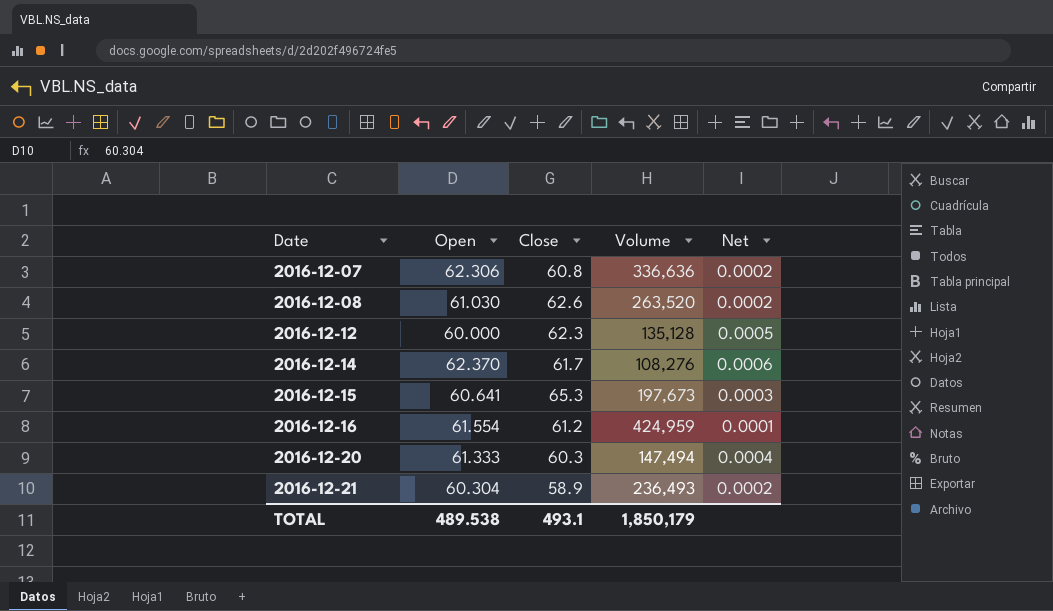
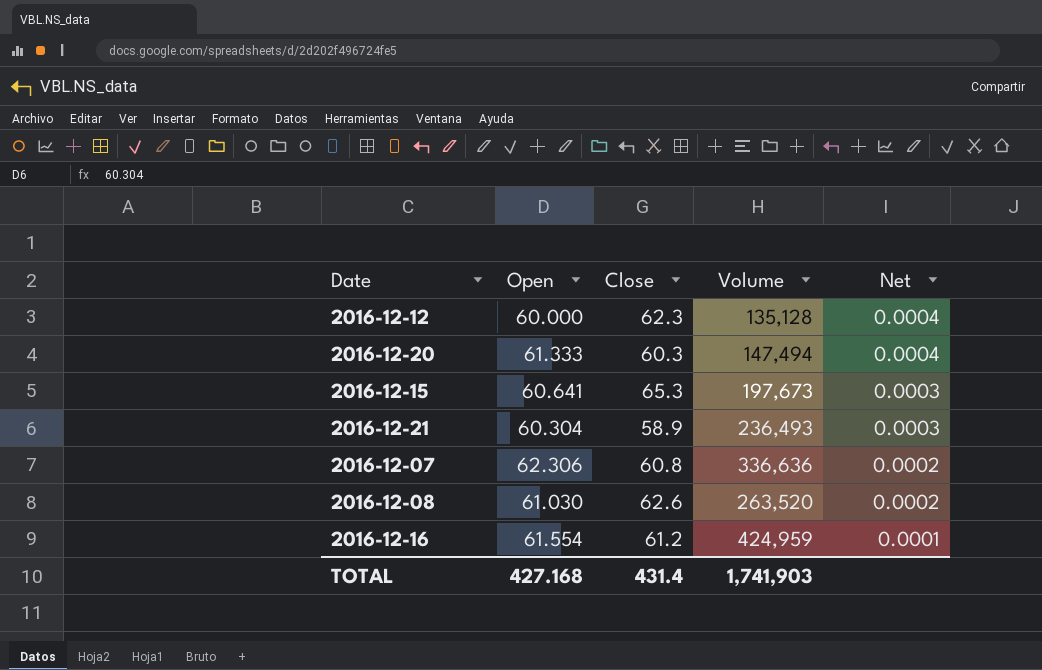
row order: Date ascending -> Net descending
column Net | formula: [Close] / [Volume] -> [Open] / [Volume]
row 2016-12-14: 62.370 | 61.7 | 108,276 | 0.0006 -> none
TOTAL | Open: 489.538 -> 427.168
TOTAL | Close: 493.1 -> 431.4
TOTAL | Volume: 1,850,179 -> 1,741,903

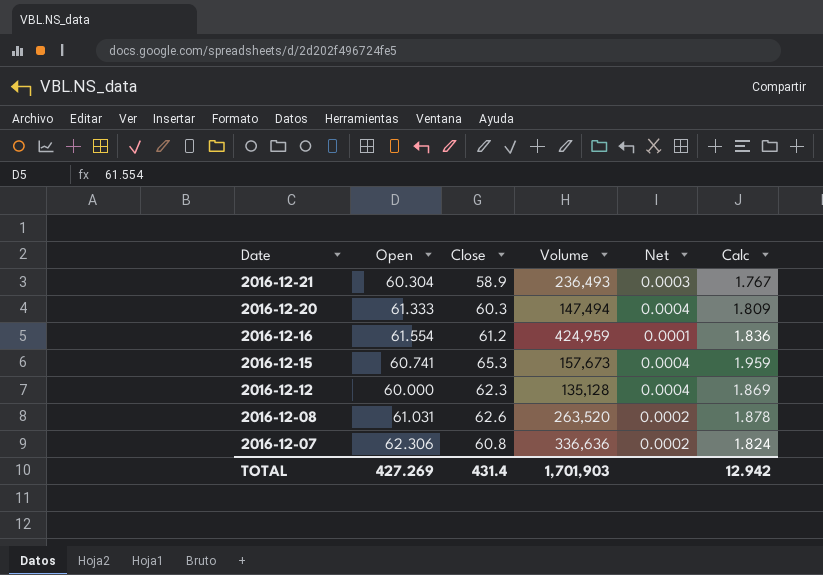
row order: Net descending -> Date descending
column Calc | formula: none -> [Close] * 0.03
2016-12-15 | Open: 60.641 -> 60.741
2016-12-15 | Volume: 197,673 -> 157,673
2016-12-15 | Net: 0.0003 -> 0.0004
2016-12-08 | Open: 61.030 -> 61.031
TOTAL | Open: 427.168 -> 427.269
TOTAL | Volume: 1,741,903 -> 1,701,903

